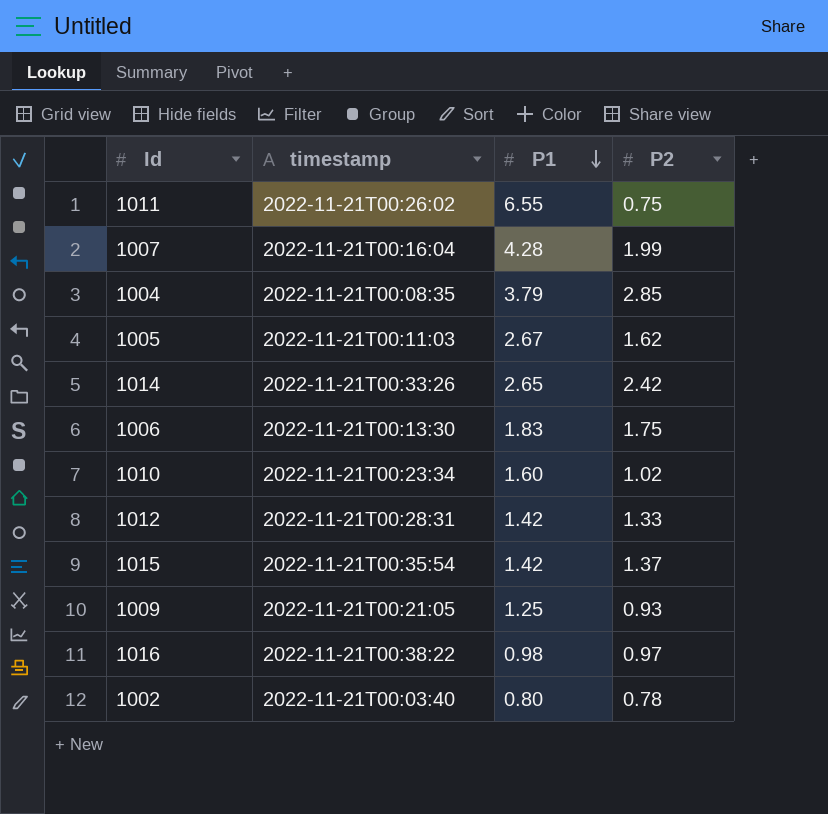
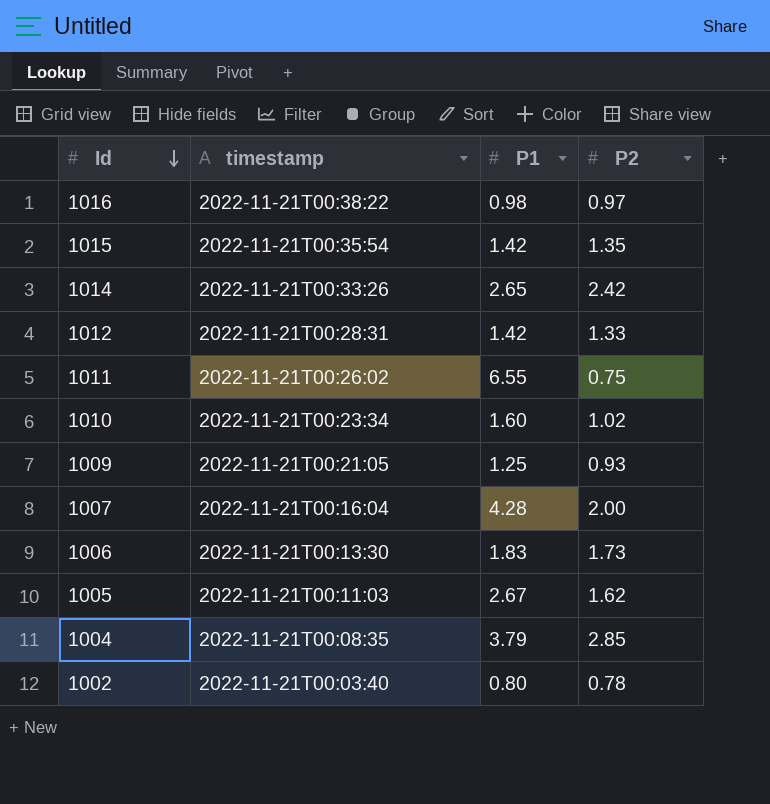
row order: P1 descending -> Id descending
1015 | P2: 1.37 -> 1.35
1007 | P2: 1.99 -> 2.00
1006 | P2: 1.75 -> 1.73

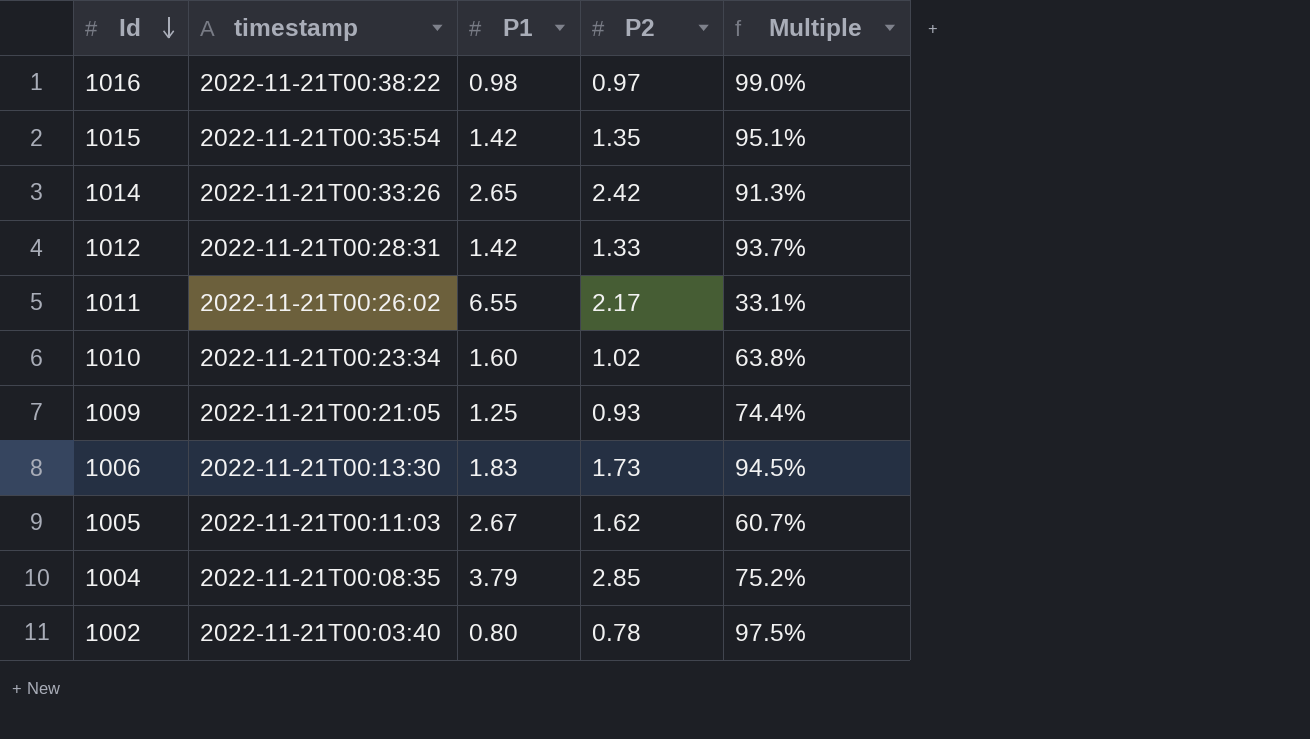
column Multiple | formula: none -> [P2] / [P1]
row 1007: 2022-11-21T00:16:04 | 4.28 | 2.00 -> none
1011 | P2: 0.75 -> 2.17

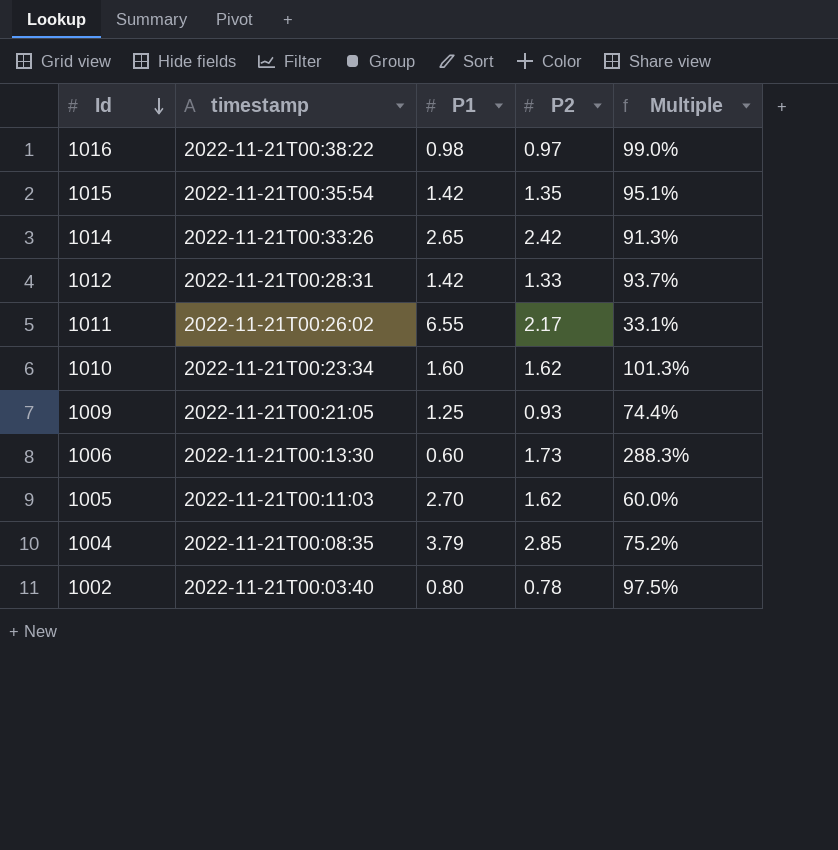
1010 | P2: 1.02 -> 1.62
1010 | Multiple: 63.8% -> 101.3%
1006 | P1: 1.83 -> 0.60
1006 | Multiple: 94.5% -> 288.3%
1005 | P1: 2.67 -> 2.70
1005 | Multiple: 60.7% -> 60.0%

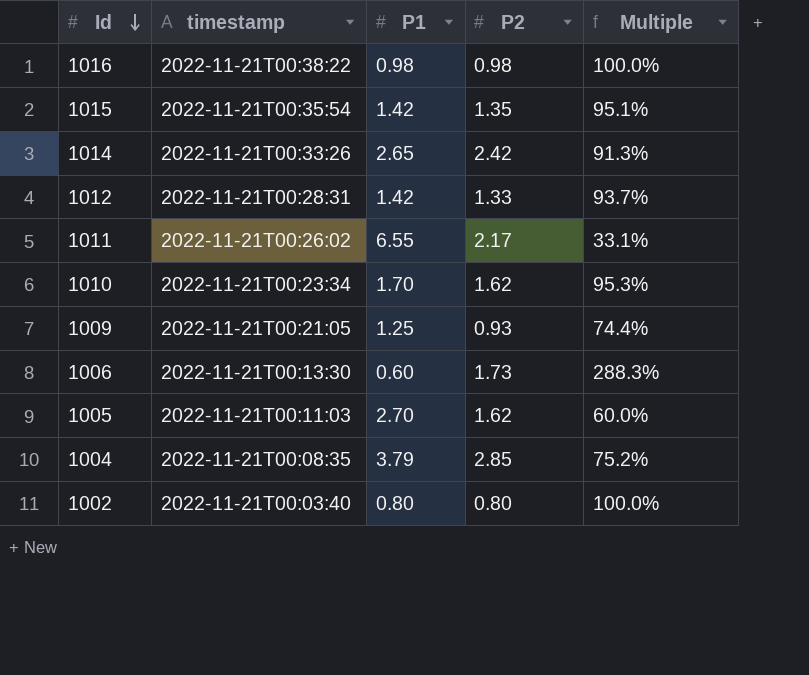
1016 | P2: 0.97 -> 0.98
1016 | Multiple: 99.0% -> 100.0%
1010 | P1: 1.60 -> 1.70
1010 | Multiple: 101.3% -> 95.3%
1002 | P2: 0.78 -> 0.80
1002 | Multiple: 97.5% -> 100.0%

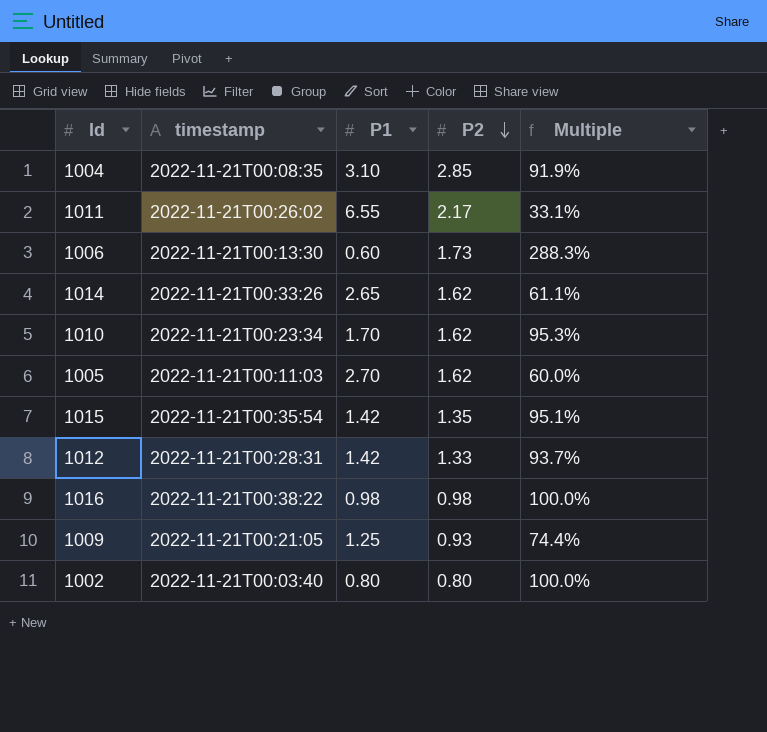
row order: Id descending -> P2 descending
1004 | P1: 3.79 -> 3.10
1004 | Multiple: 75.2% -> 91.9%
1014 | P2: 2.42 -> 1.62
1014 | Multiple: 91.3% -> 61.1%

